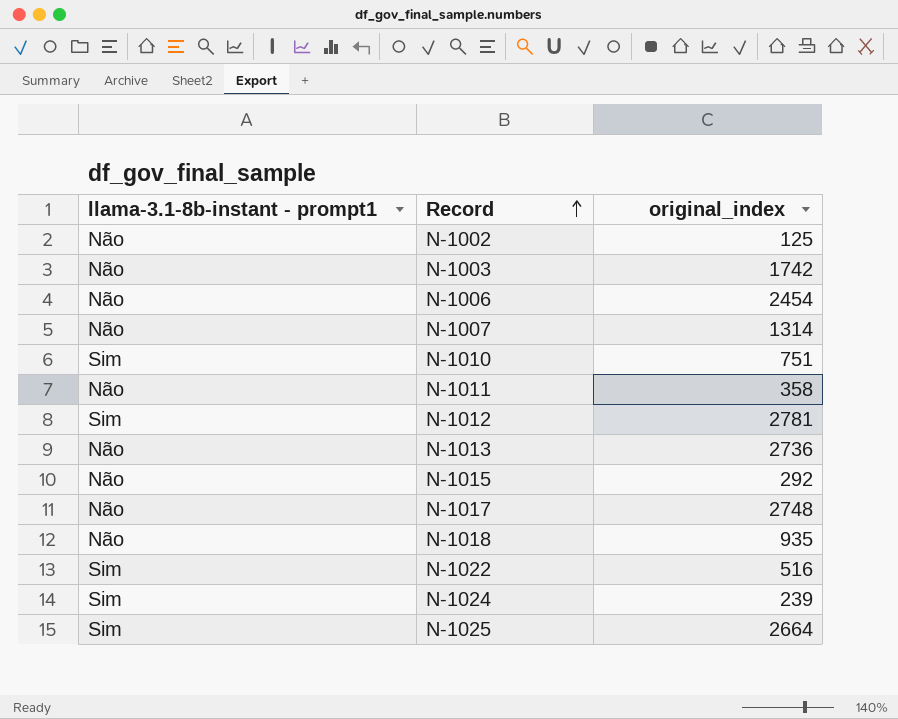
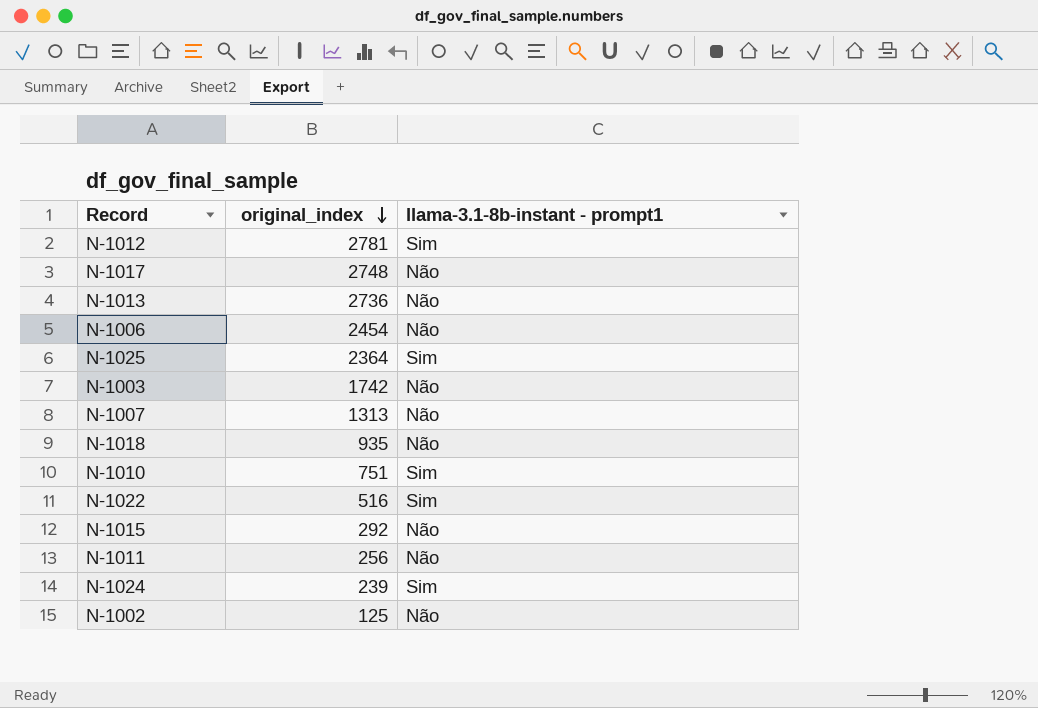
row order: Record ascending -> original_index descending
column llama-3.1-8b-instant - prompt1 | position: 1 -> 3
N-1025 | original_index: 2664 -> 2364
N-1007 | original_index: 1314 -> 1313
N-1011 | original_index: 358 -> 256

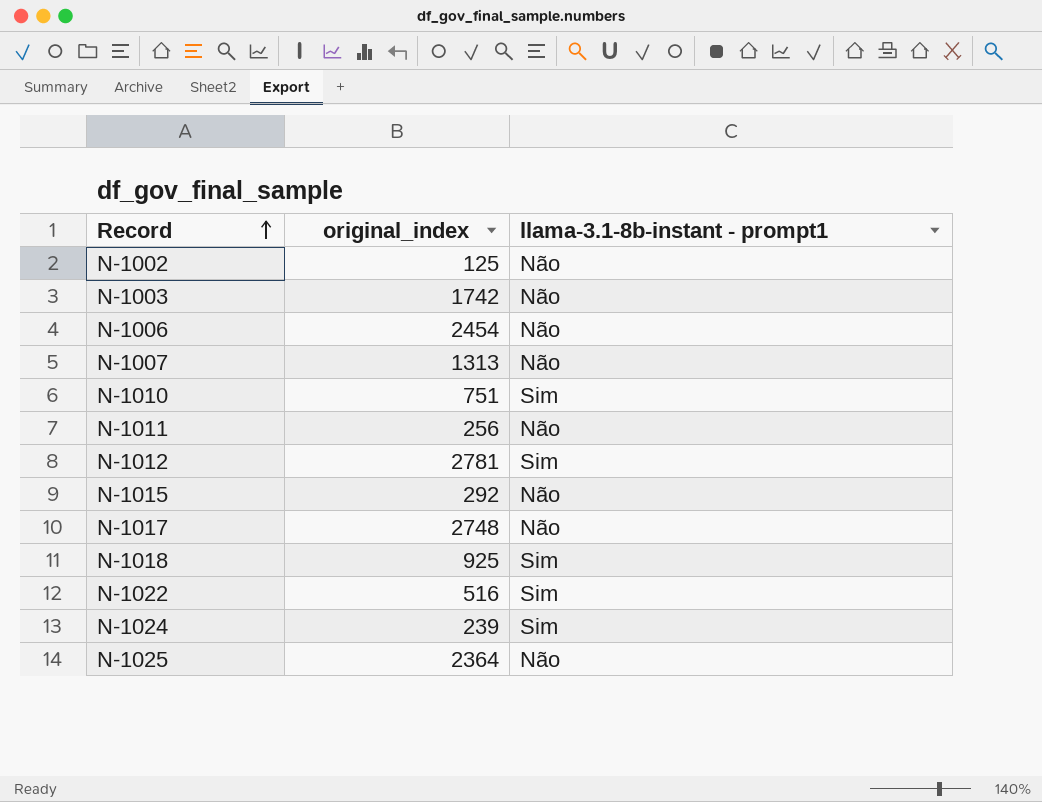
row order: original_index descending -> Record ascending
row N-1013: 2736 | Não -> none
N-1018 | original_index: 935 -> 925
N-1018 | llama-3.1-8b-instant - prompt1: Não -> Sim
N-1025 | llama-3.1-8b-instant - prompt1: Sim -> Não

